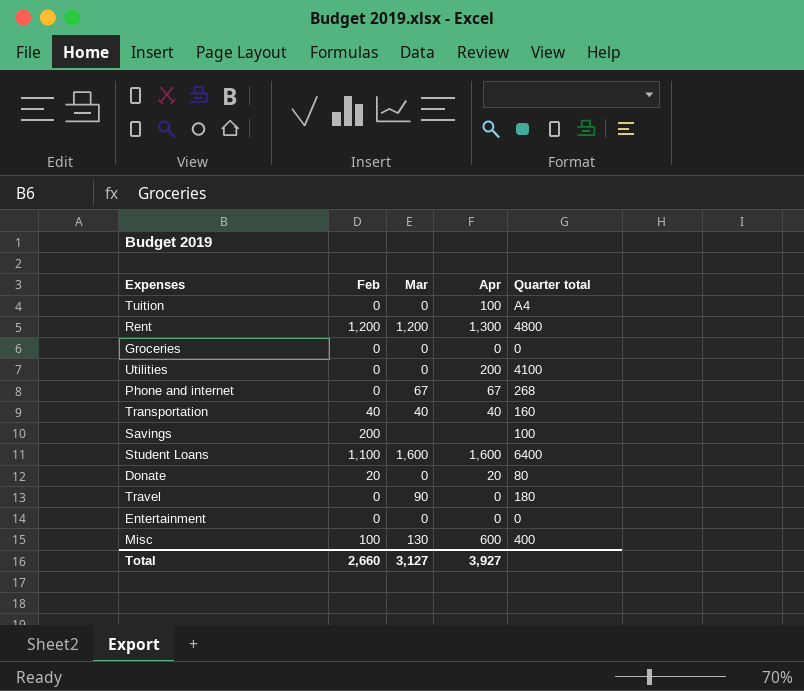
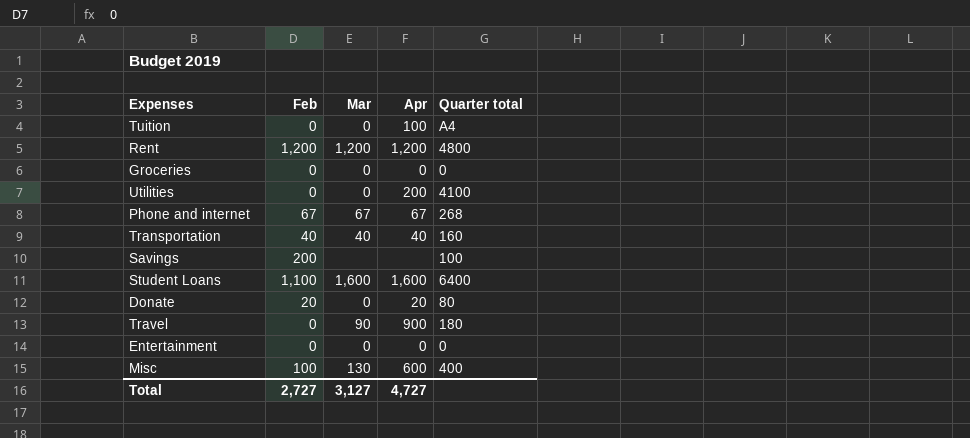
Rent | Apr: 1,300 -> 1,200
Phone and internet | Feb: 0 -> 67
Travel | Apr: 0 -> 900
Total | Feb: 2,660 -> 2,727
Total | Apr: 3,927 -> 4,727

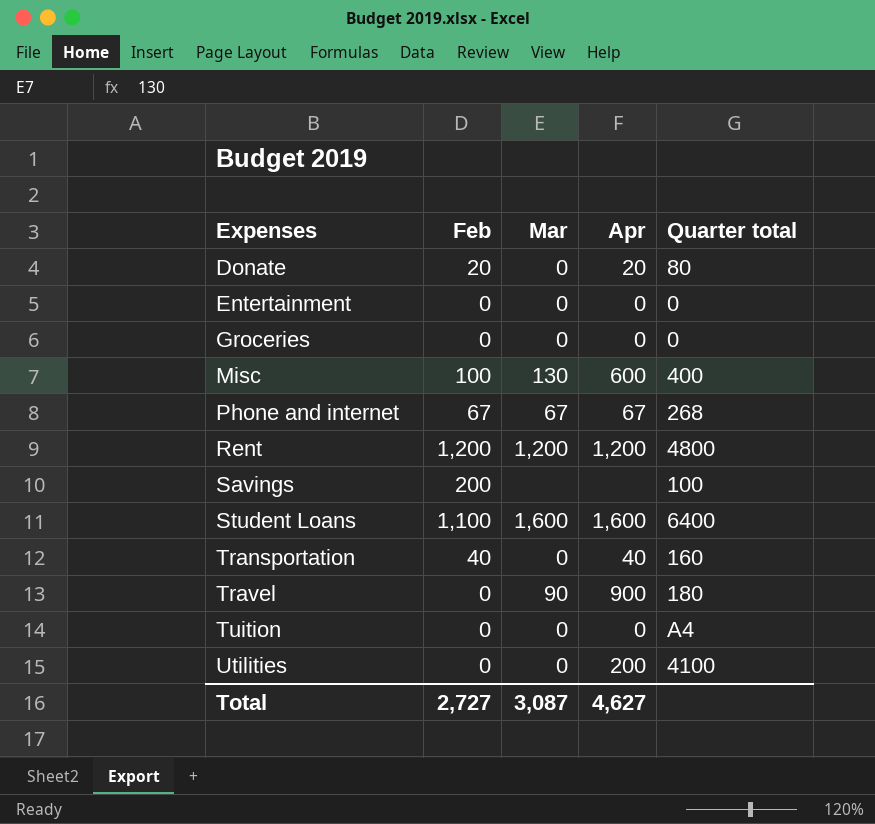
row order: none -> Expenses ascending
Transportation | Mar: 40 -> 0
Tuition | Apr: 100 -> 0
Total | Mar: 3,127 -> 3,087
Total | Apr: 4,727 -> 4,627

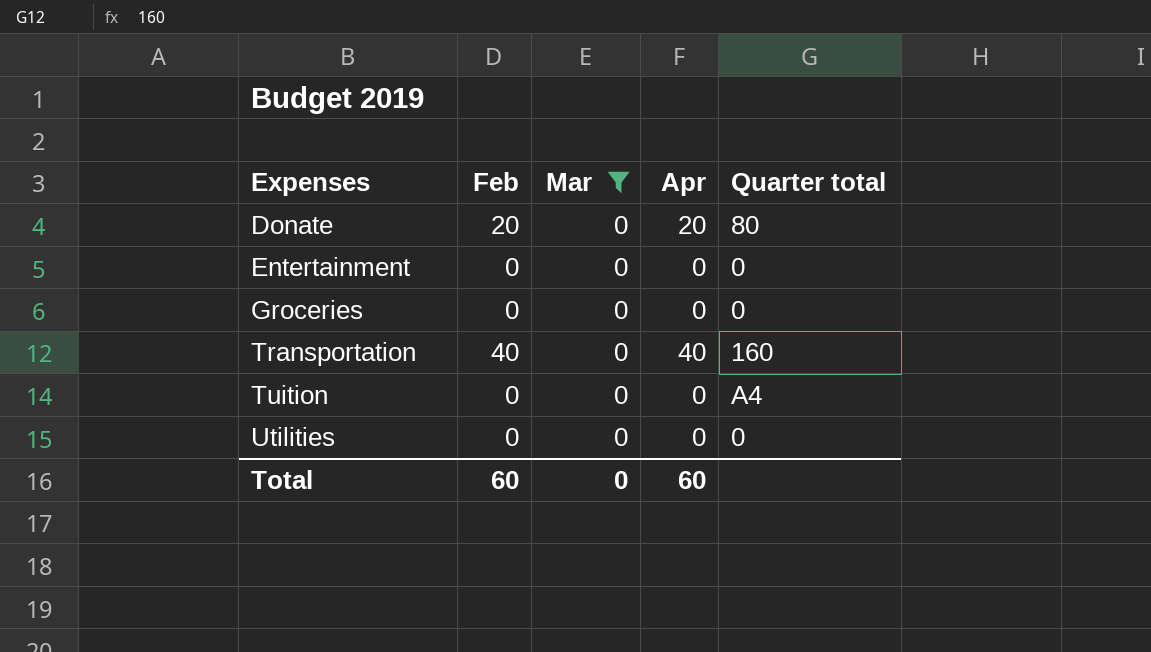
filter: none -> Mar = 0
Utilities | Apr: 200 -> 0
Utilities | Quarter total: 4100 -> 0
Total | Feb: 2,727 -> 60
Total | Mar: 3,087 -> 0
Total | Apr: 4,627 -> 60

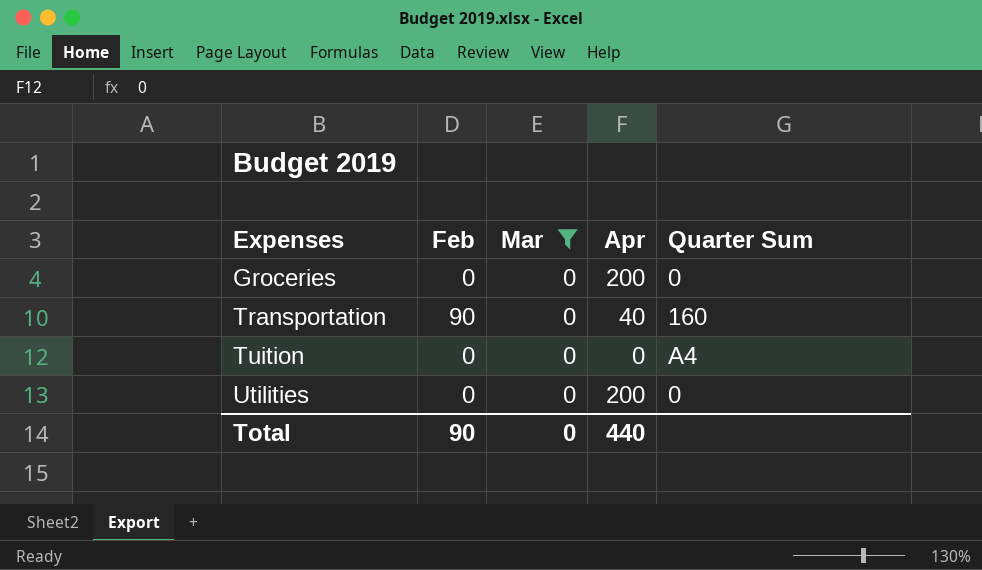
column name: Quarter total -> Quarter Sum
row Donate: 20 | 0 | 20 | 80 -> none
row Entertainment: 0 | 0 | 0 | 0 -> none
Groceries | Apr: 0 -> 200
Transportation | Feb: 40 -> 90
Utilities | Apr: 0 -> 200
Total | Feb: 60 -> 90
Total | Apr: 60 -> 440

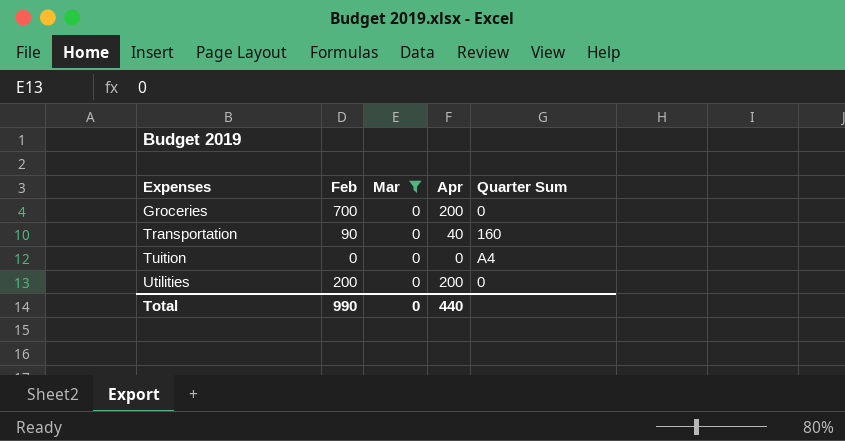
Groceries | Feb: 0 -> 700
Utilities | Feb: 0 -> 200
Total | Feb: 90 -> 990

